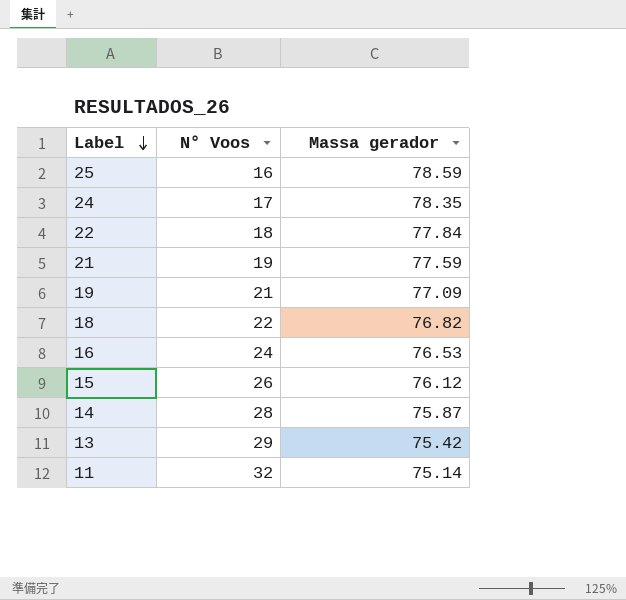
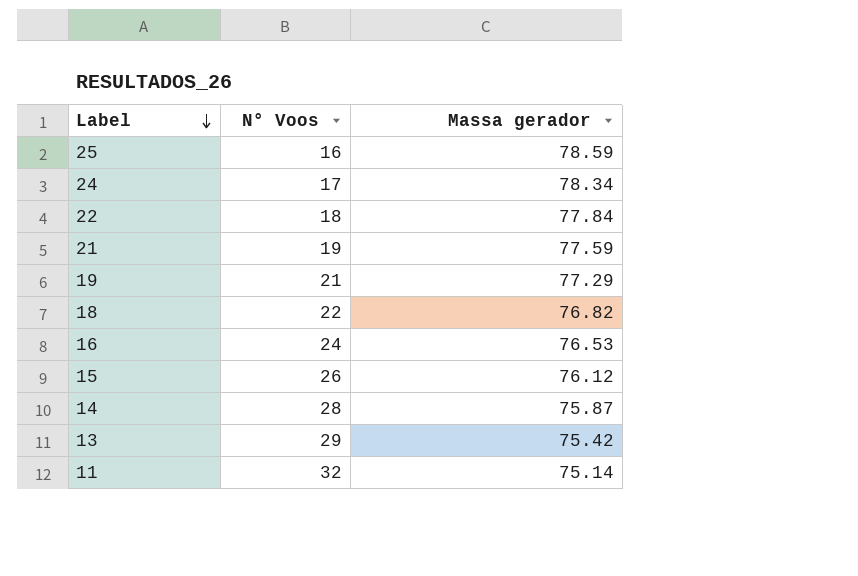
24 | Massa gerador: 78.35 -> 78.34
19 | Massa gerador: 77.09 -> 77.29

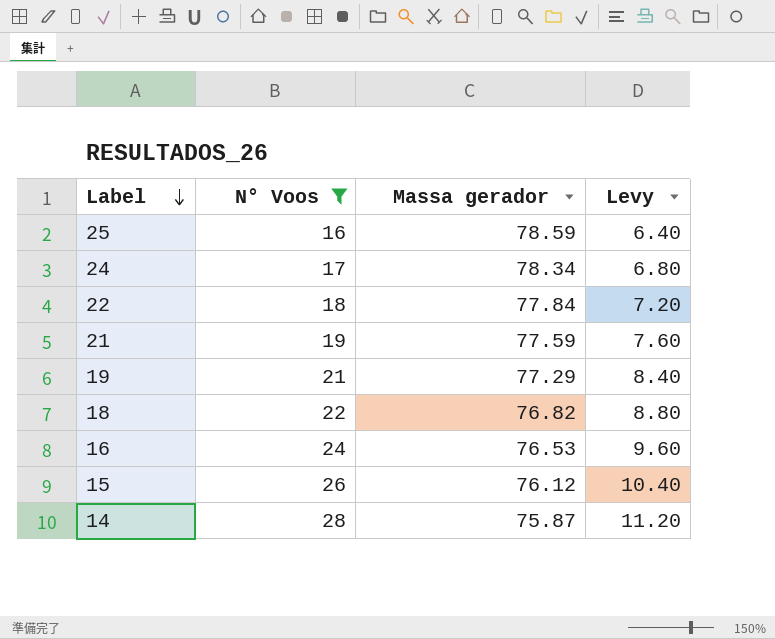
filter: none -> N° Voos <= 28
column Levy | formula: none -> [N° Voos] * 0.4

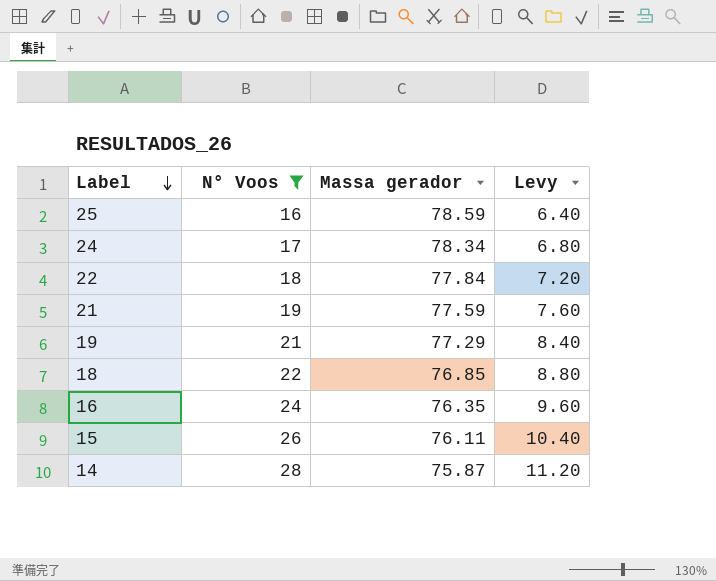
18 | Massa gerador: 76.82 -> 76.85
16 | Massa gerador: 76.53 -> 76.35
15 | Massa gerador: 76.12 -> 76.11

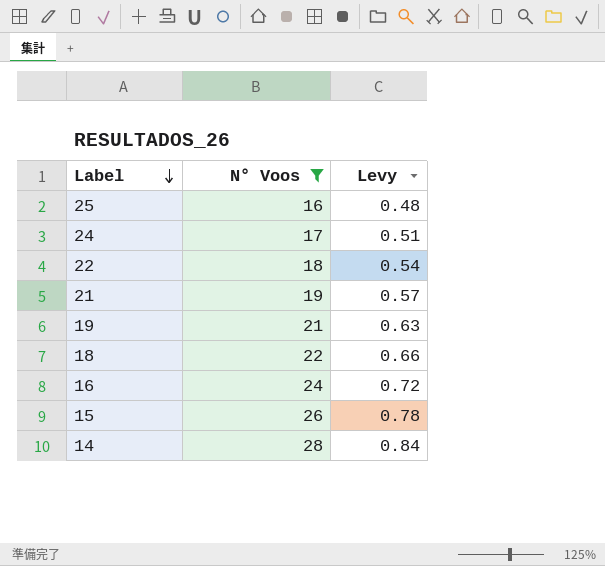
column Massa gerador | position: 3 -> none
column Levy | formula: [N° Voos] * 0.4 -> [N° Voos] * 0.03

